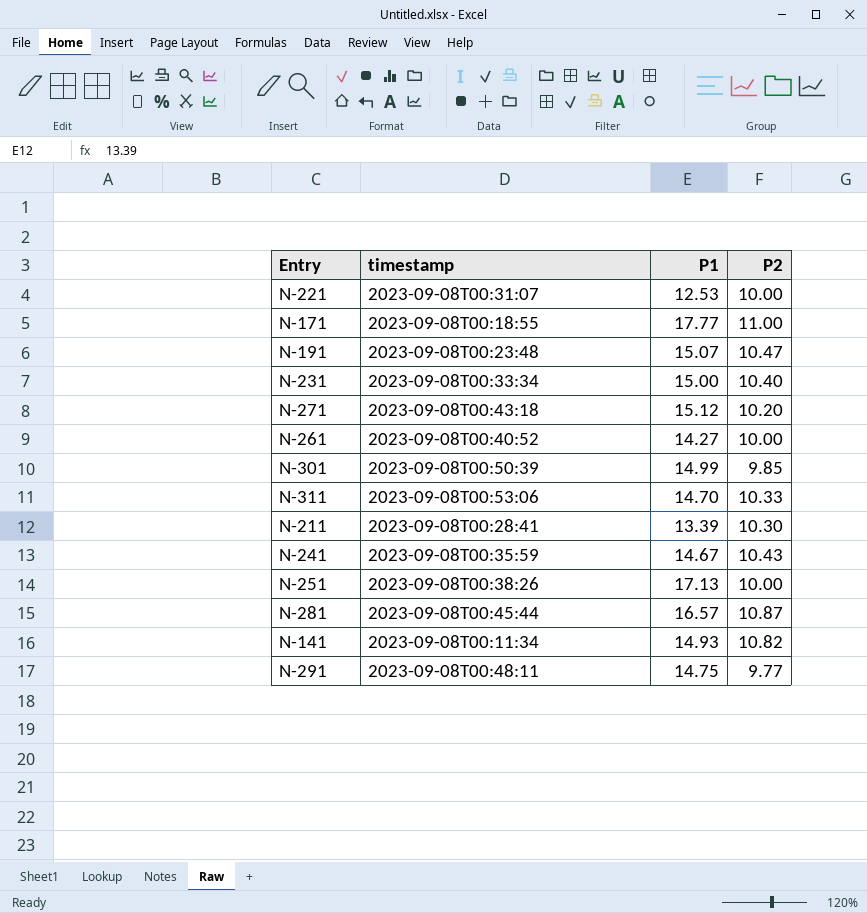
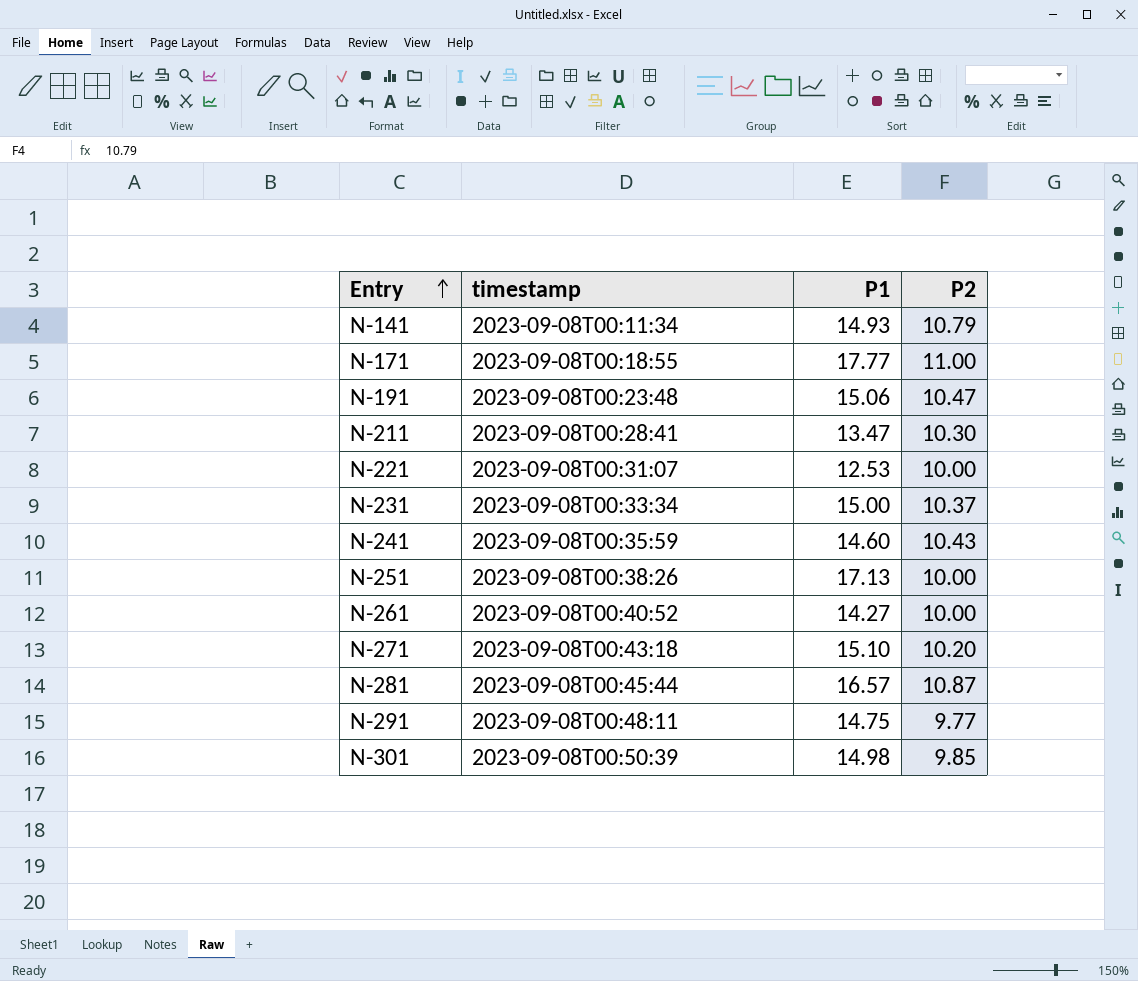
row order: none -> Entry ascending
row N-311: 2023-09-08T00:53:06 | 14.70 | 10.33 -> none
N-141 | P2: 10.82 -> 10.79
N-191 | P1: 15.07 -> 15.06
N-211 | P1: 13.39 -> 13.47
N-231 | P2: 10.40 -> 10.37
N-241 | P1: 14.67 -> 14.60
N-271 | P1: 15.12 -> 15.10
N-301 | P1: 14.99 -> 14.98

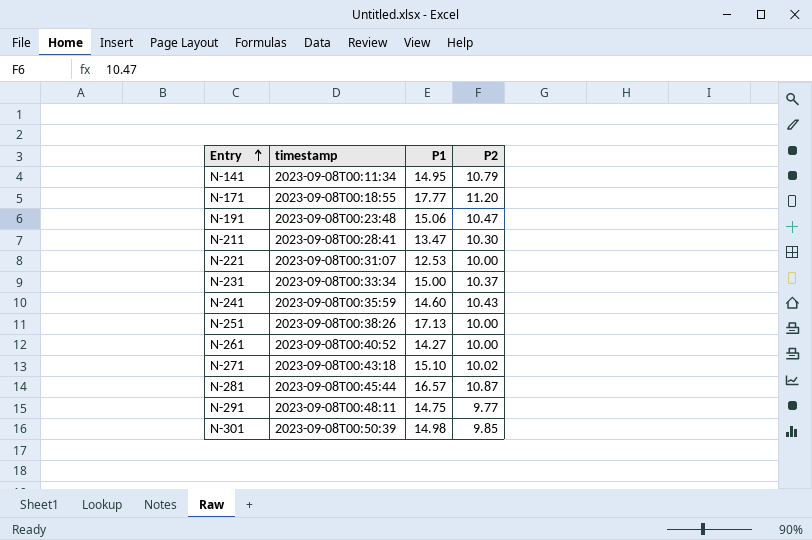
N-141 | P1: 14.93 -> 14.95
N-171 | P2: 11.00 -> 11.20
N-271 | P2: 10.20 -> 10.02

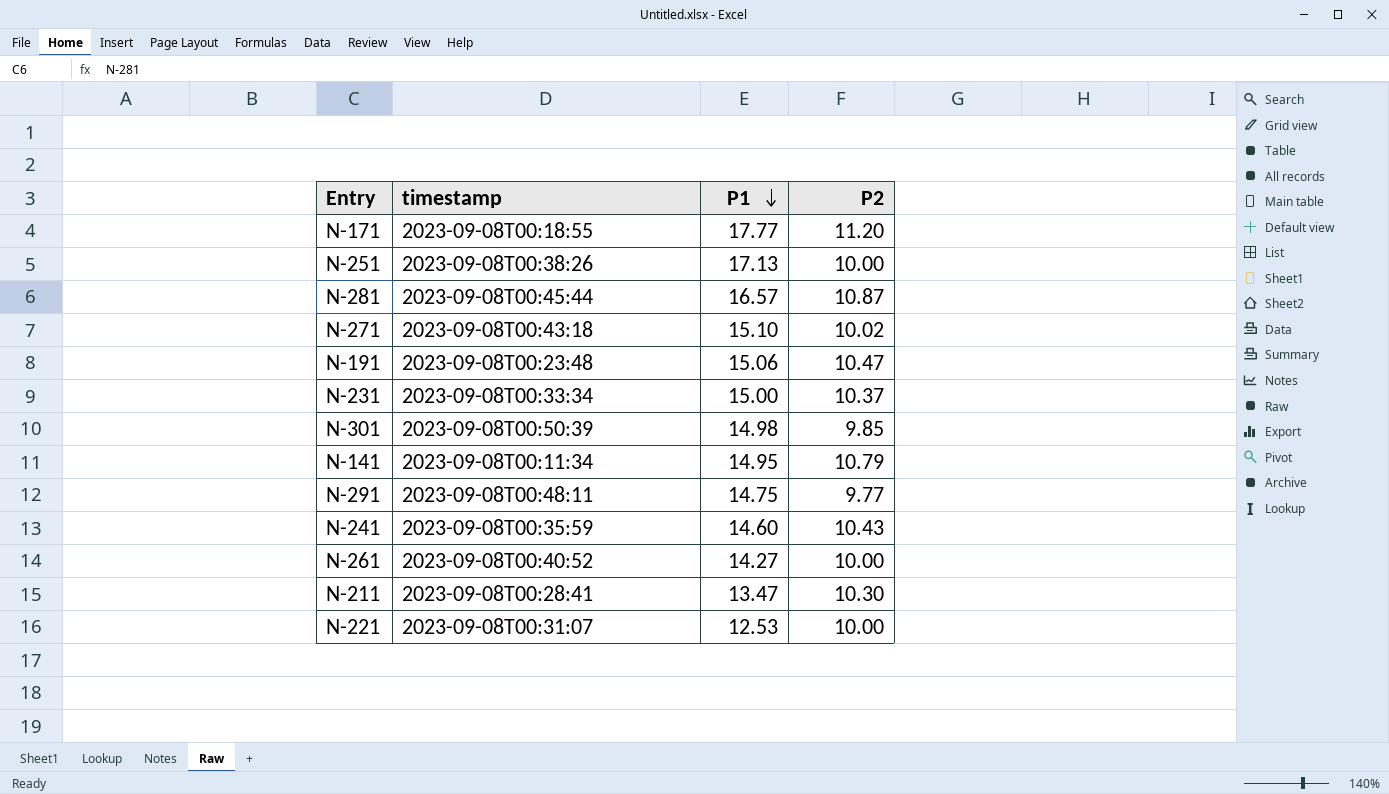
row order: Entry ascending -> P1 descending

